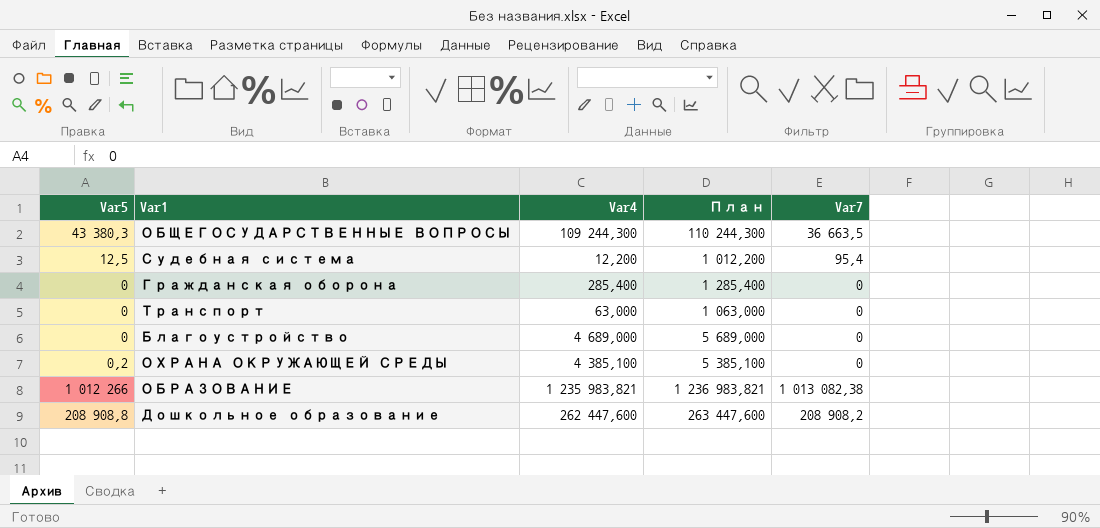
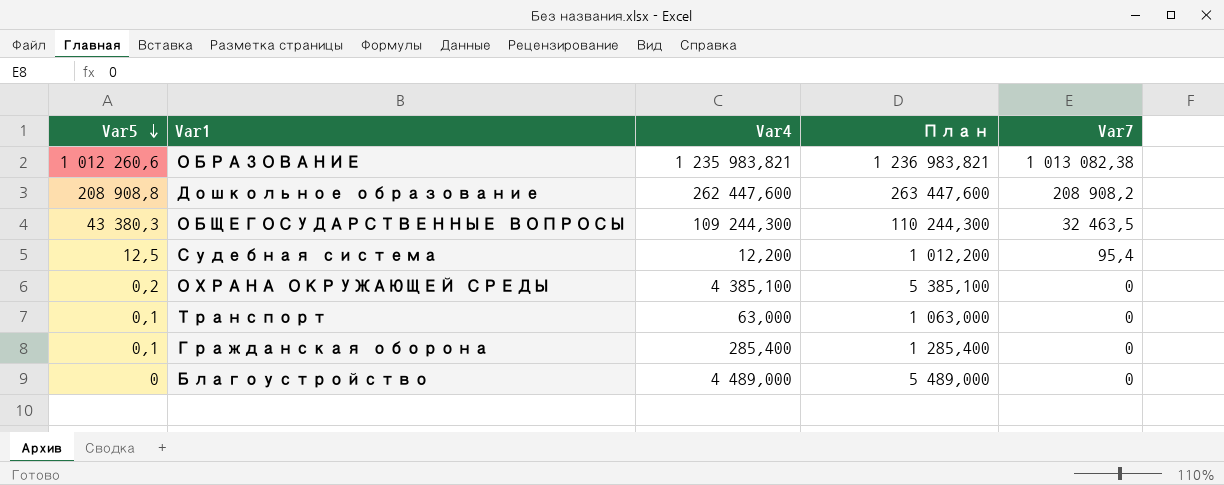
row order: none -> Var5 descending
ОБРАЗОВАНИЕ | Var5: 1 012 266 -> 1 012 260,6
ОБЩЕГОСУДАРСТВЕННЫЕ ВОПРОСЫ | Var7: 36 663,5 -> 32 463,5
Транспорт | Var5: 0 -> 0,1
Гражданская оборона | Var5: 0 -> 0,1
Благоустройство | Var4: 4 689,000 -> 4 489,000
Благоустройство | План: 5 689,000 -> 5 489,000

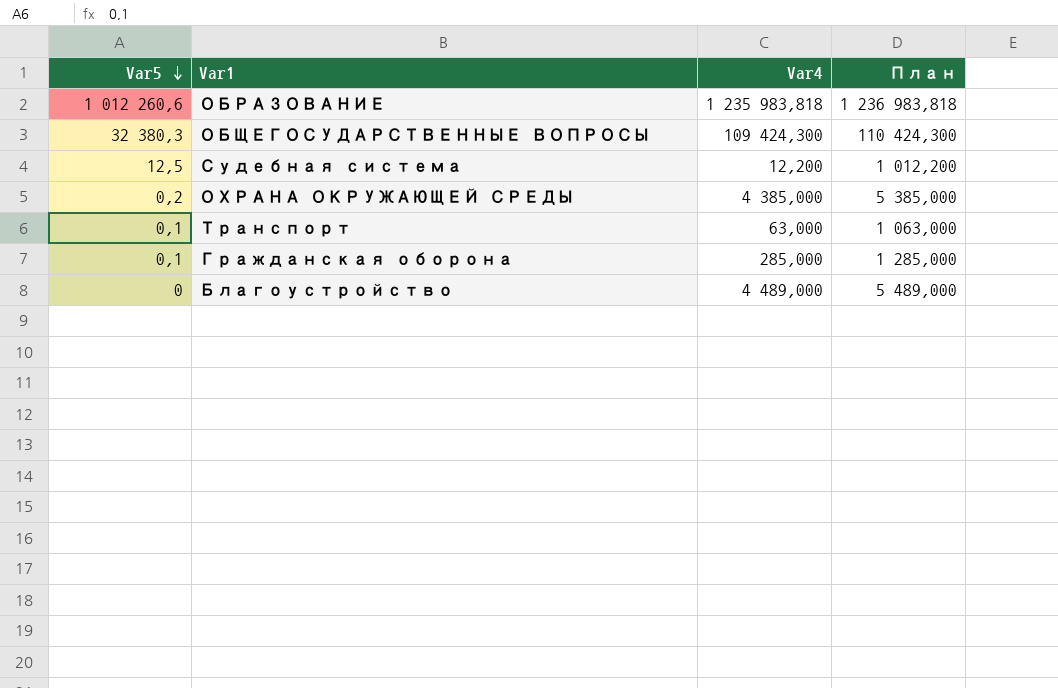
column Var7 | position: 5 -> none
row Дошкольное образование: 208 908,8 | 262 447,600 | 263 447,600 | 208 908,2 -> none
ОБРАЗОВАНИЕ | Var4: 1 235 983,821 -> 1 235 983,818
ОБРАЗОВАНИЕ | План: 1 236 983,821 -> 1 236 983,818
ОБЩЕГОСУДАРСТВЕННЫЕ ВОПРОСЫ | Var5: 43 380,3 -> 32 380,3
ОБЩЕГОСУДАРСТВЕННЫЕ ВОПРОСЫ | Var4: 109 244,300 -> 109 424,300
ОБЩЕГОСУДАРСТВЕННЫЕ ВОПРОСЫ | План: 110 244,300 -> 110 424,300
ОХРАНА ОКРУЖАЮЩЕЙ СРЕДЫ | Var4: 4 385,100 -> 4 385,000
ОХРАНА ОКРУЖАЮЩЕЙ СРЕДЫ | План: 5 385,100 -> 5 385,000
Гражданская оборона | Var4: 285,400 -> 285,000
Гражданская оборона | План: 1 285,400 -> 1 285,000

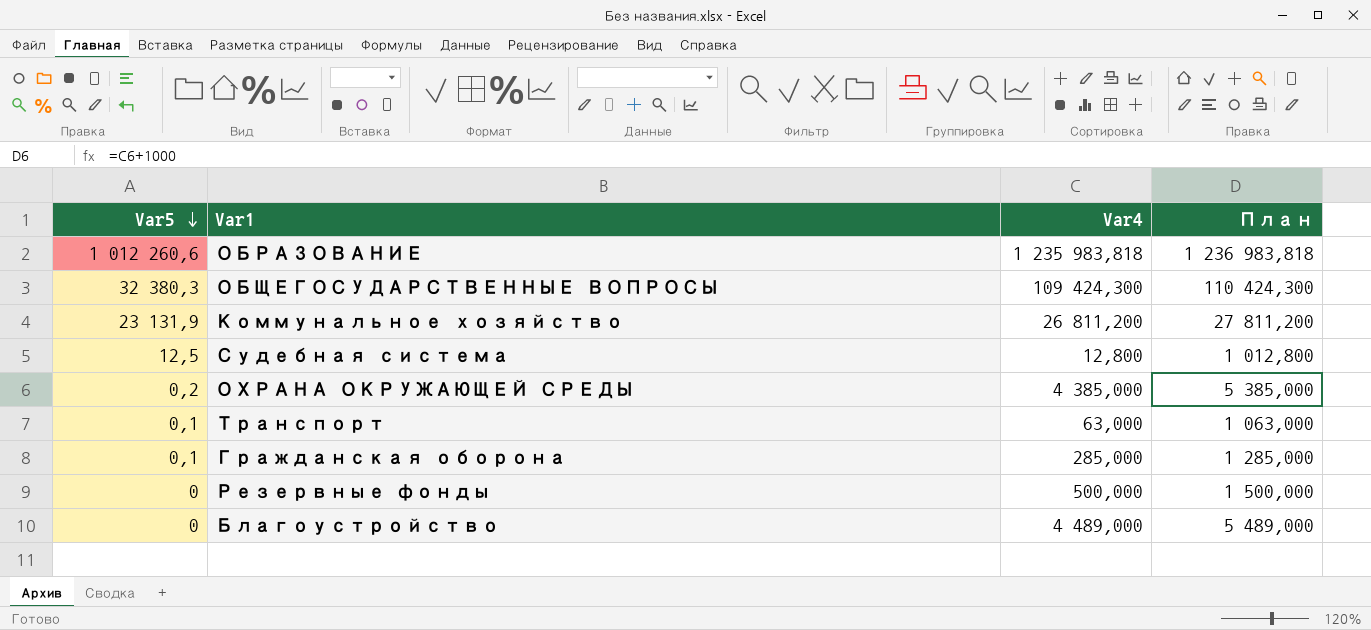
row Коммунальное хозяйство: none -> 23 131,9 | 26 811,200 | 27 811,200
Судебная система | Var4: 12,200 -> 12,800
Судебная система | План: 1 012,200 -> 1 012,800
row Резервные фонды: none -> 0 | 500,000 | 1 500,000

